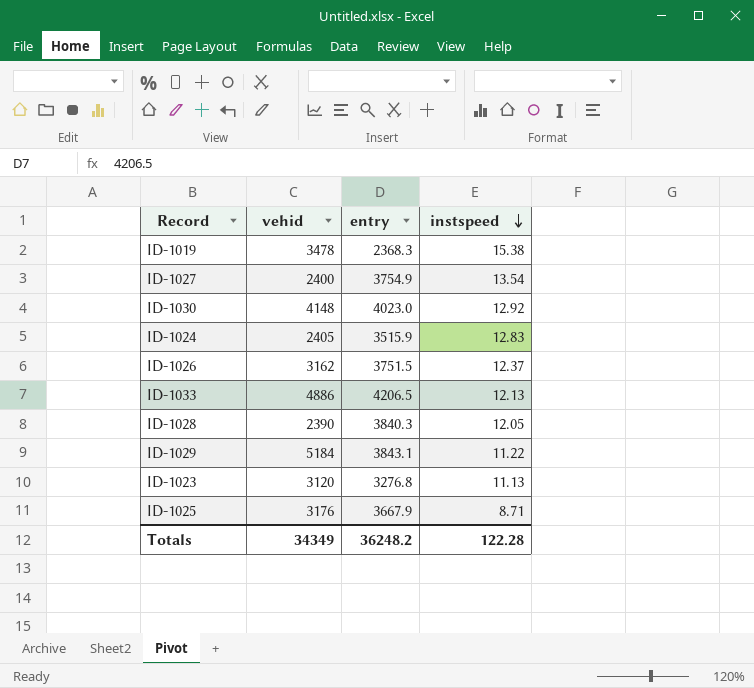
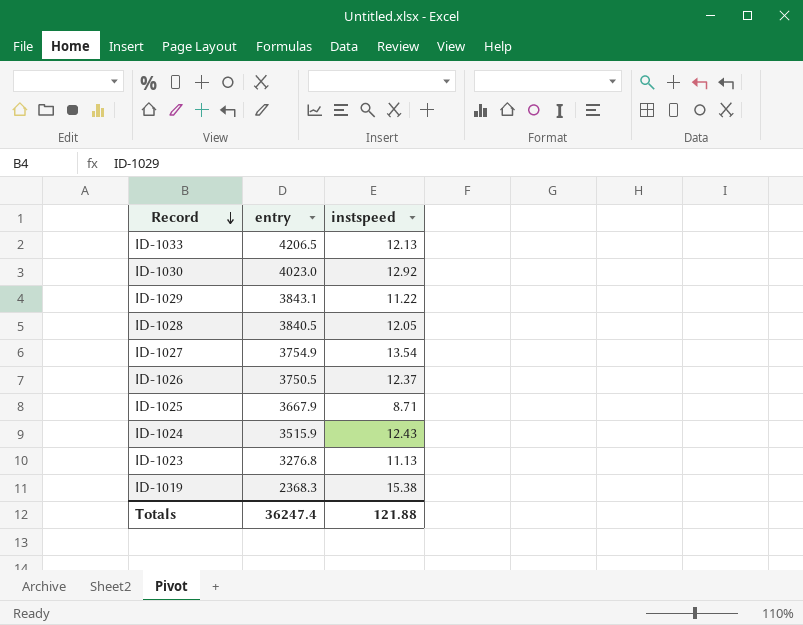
row order: instspeed descending -> Record descending
column vehid | position: 2 -> none
ID-1028 | entry: 3840.3 -> 3840.5
ID-1026 | entry: 3751.5 -> 3750.5
ID-1024 | instspeed: 12.83 -> 12.43
Totals | entry: 36248.2 -> 36247.4
Totals | instspeed: 122.28 -> 121.88

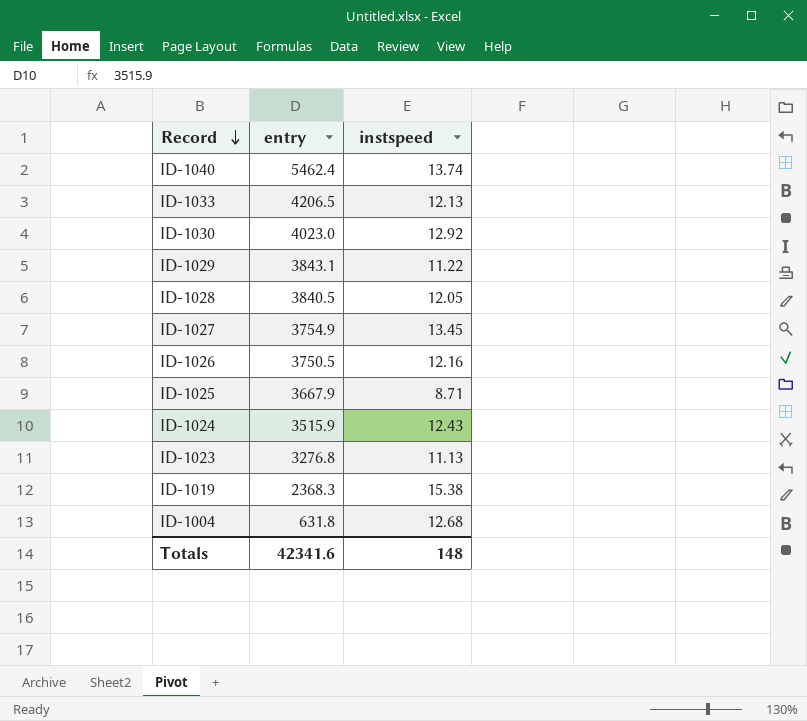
row ID-1040: none -> 5462.4 | 13.74
ID-1027 | instspeed: 13.54 -> 13.45
ID-1026 | instspeed: 12.37 -> 12.16
row ID-1004: none -> 631.8 | 12.68
Totals | entry: 36247.4 -> 42341.6
Totals | instspeed: 121.88 -> 148

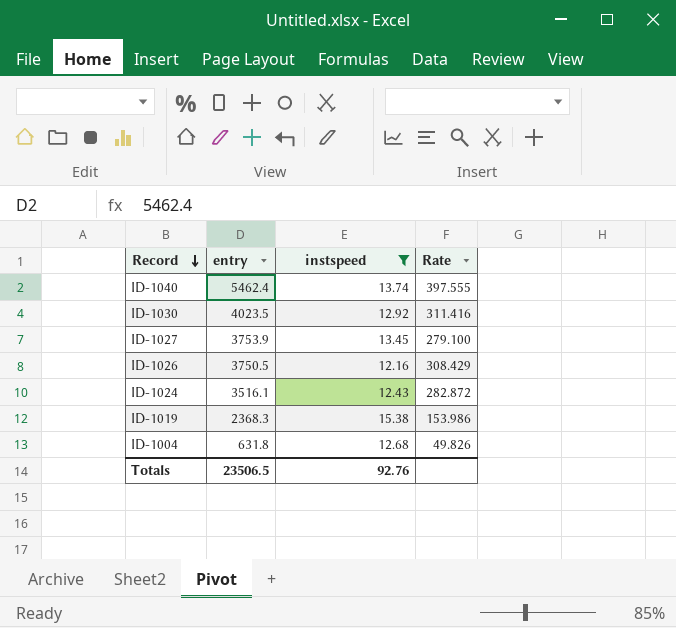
filter: none -> instspeed >= 12.16
column Rate | formula: none -> [entry] / [instspeed]
ID-1030 | entry: 4023.0 -> 4023.5
ID-1027 | entry: 3754.9 -> 3753.9
ID-1024 | entry: 3515.9 -> 3516.1
Totals | entry: 42341.6 -> 23506.5
Totals | instspeed: 148 -> 92.76

